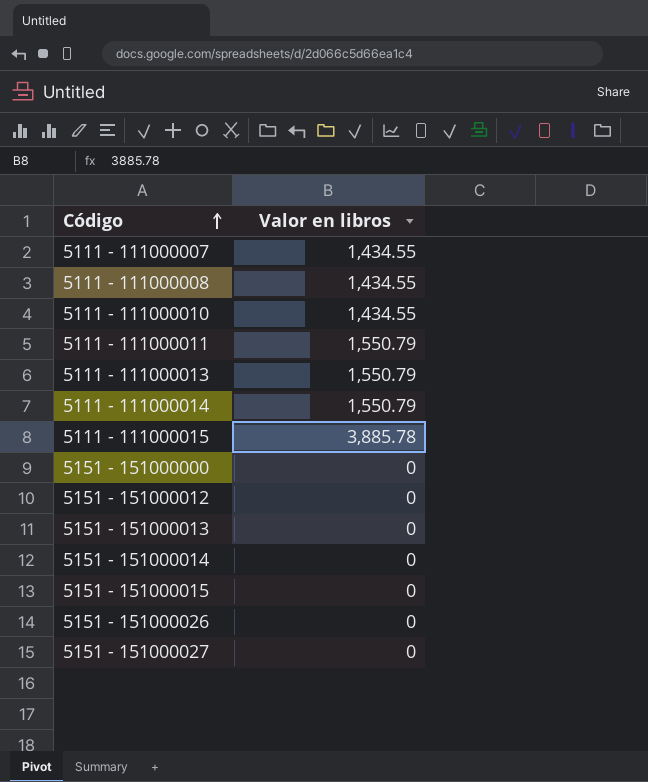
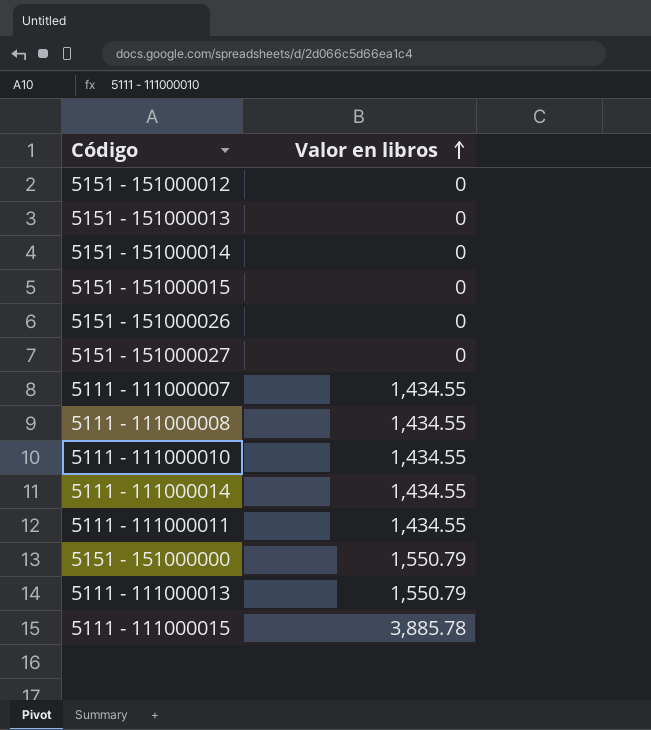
row order: Código ascending -> Valor en libros ascending
5111 - 111000014 | Valor en libros: 1,550.79 -> 1,434.55
5111 - 111000011 | Valor en libros: 1,550.79 -> 1,434.55
5151 - 151000000 | Valor en libros: 0 -> 1,550.79

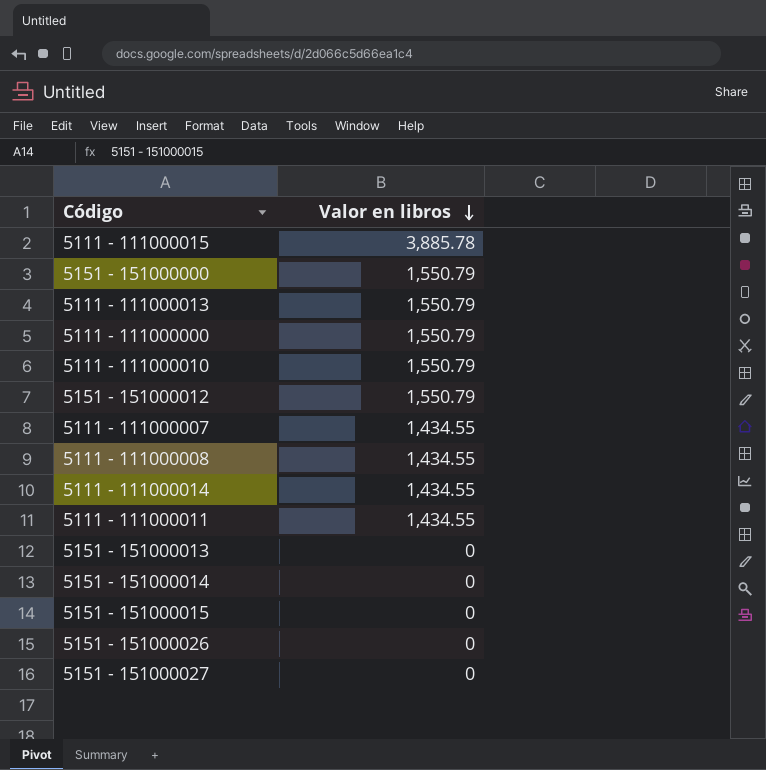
row order: Valor en libros ascending -> Valor en libros descending
row 5111 - 111000000: none -> 1,550.79
5111 - 111000010 | Valor en libros: 1,434.55 -> 1,550.79
5151 - 151000012 | Valor en libros: 0 -> 1,550.79

